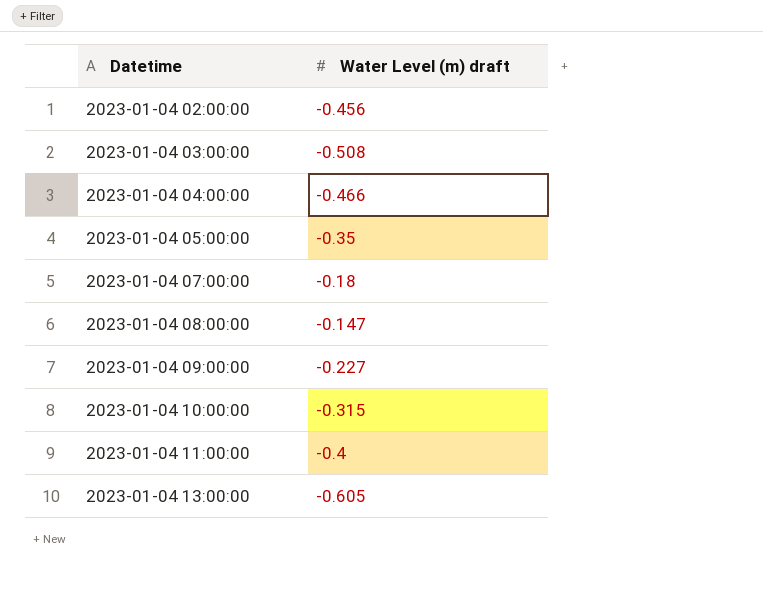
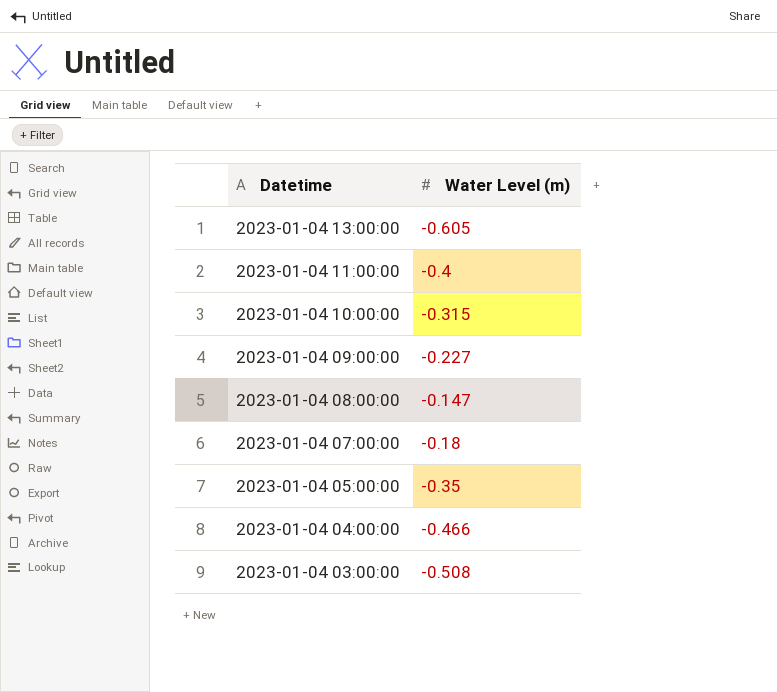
row order: Datetime ascending -> Datetime descending
column name: Water Level (m) draft -> Water Level (m)
row 2023-01-04 02:00:00: -0.456 -> none

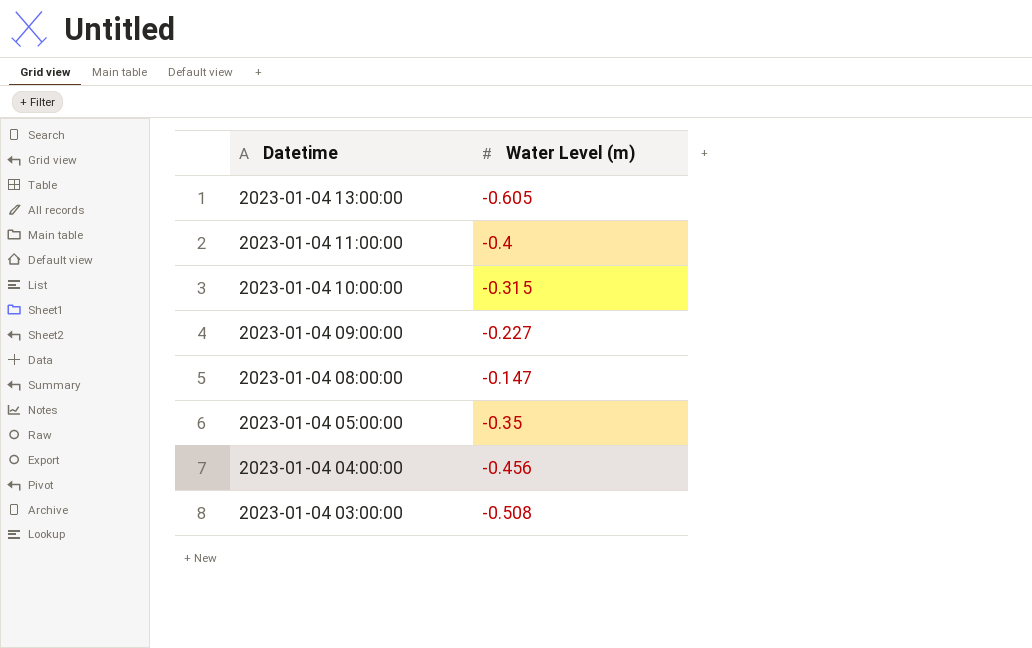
row 2023-01-04 07:00:00: -0.18 -> none
2023-01-04 04:00:00 | Water Level (m): -0.466 -> -0.456

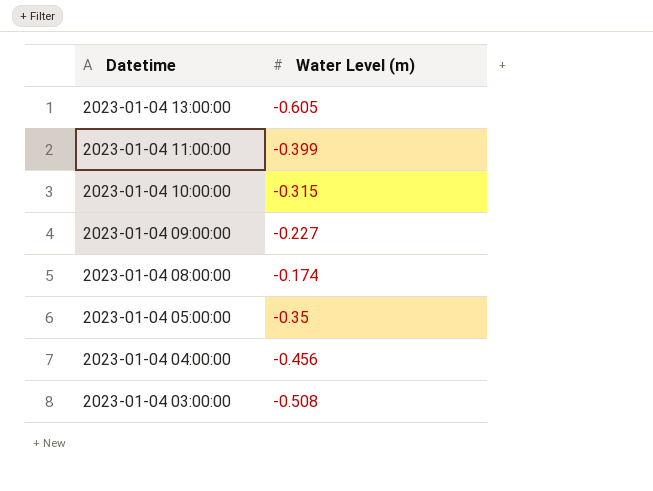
2023-01-04 11:00:00 | Water Level (m): -0.4 -> -0.399
2023-01-04 08:00:00 | Water Level (m): -0.147 -> -0.174

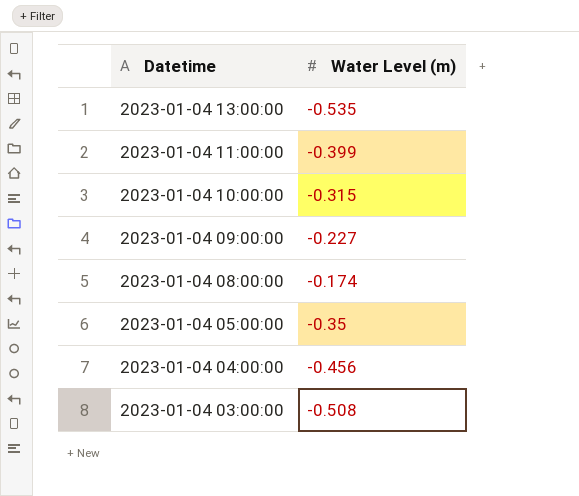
2023-01-04 13:00:00 | Water Level (m): -0.605 -> -0.535

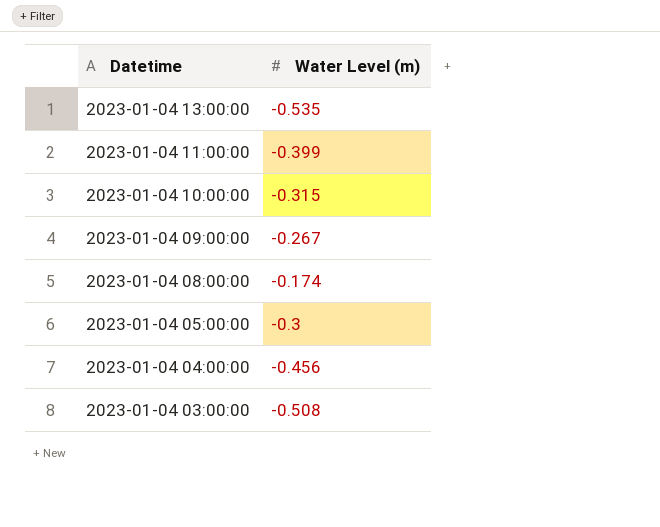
2023-01-04 09:00:00 | Water Level (m): -0.227 -> -0.267
2023-01-04 05:00:00 | Water Level (m): -0.35 -> -0.3

